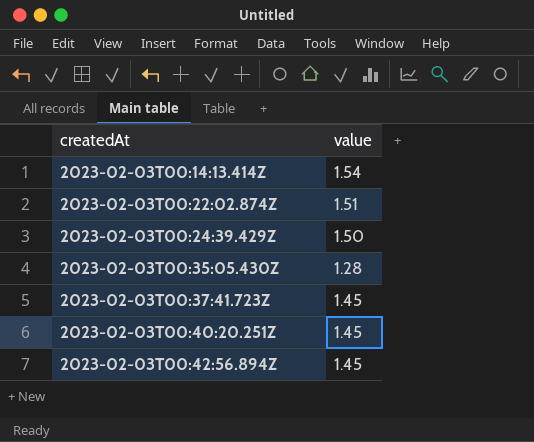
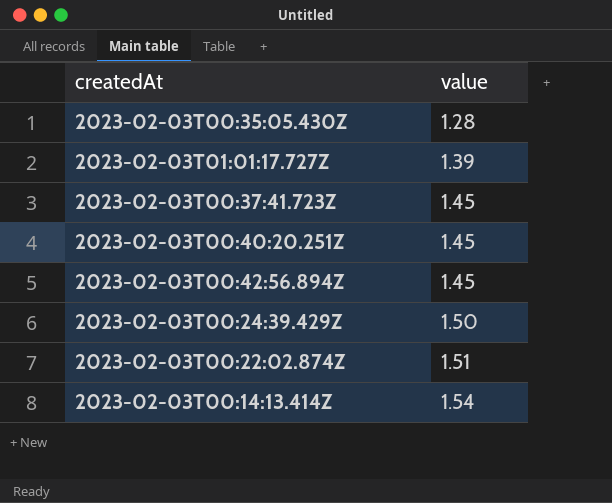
row order: createdAt ascending -> value ascending
row 2023-02-03T01:01:17.727Z: none -> 1.39

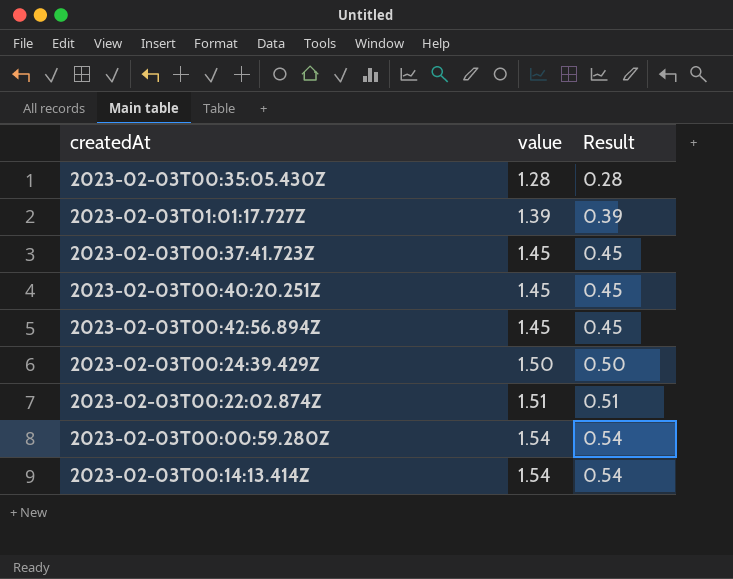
column Result | formula: none -> [value] - 1
row 2023-02-03T00:00:59.280Z: none -> 1.54 | 0.54

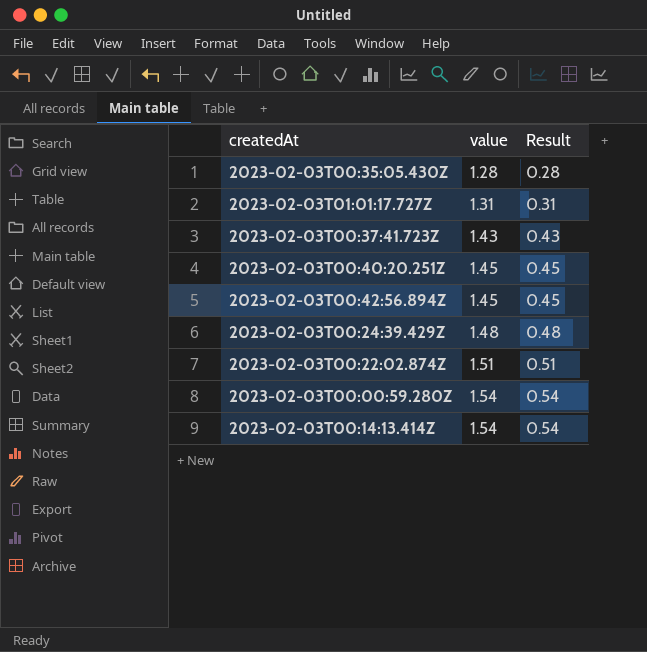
2023-02-03T01:01:17.727Z | value: 1.39 -> 1.31
2023-02-03T01:01:17.727Z | Result: 0.39 -> 0.31
2023-02-03T00:37:41.723Z | value: 1.45 -> 1.43
2023-02-03T00:37:41.723Z | Result: 0.45 -> 0.43
2023-02-03T00:24:39.429Z | value: 1.50 -> 1.48
2023-02-03T00:24:39.429Z | Result: 0.50 -> 0.48

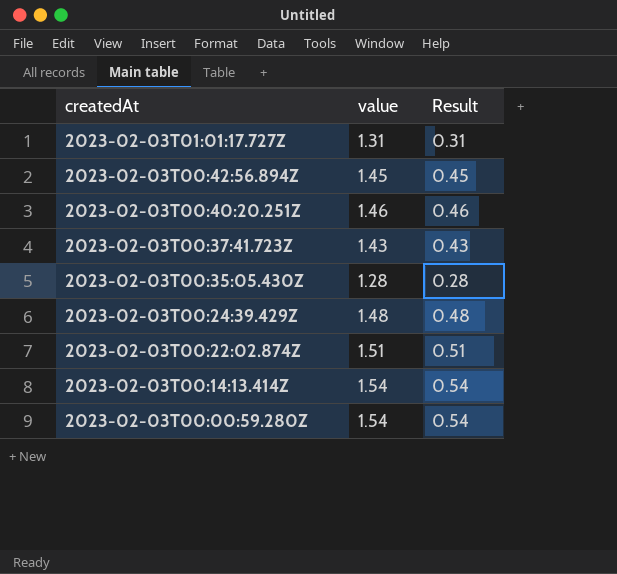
row order: value ascending -> createdAt descending
2023-02-03T00:40:20.251Z | value: 1.45 -> 1.46
2023-02-03T00:40:20.251Z | Result: 0.45 -> 0.46

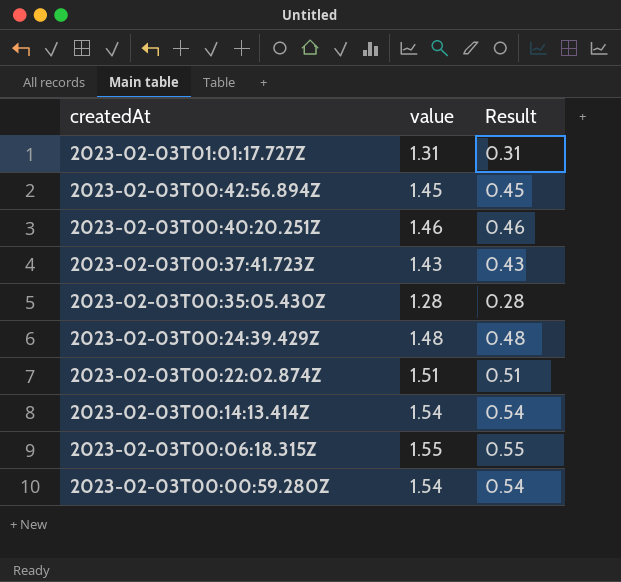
row 2023-02-03T00:06:18.315Z: none -> 1.55 | 0.55

